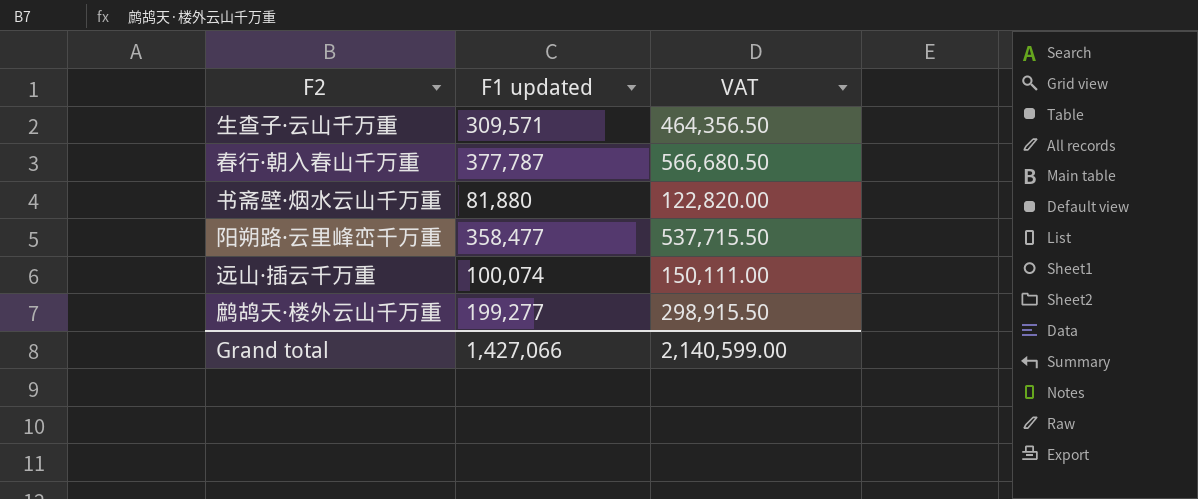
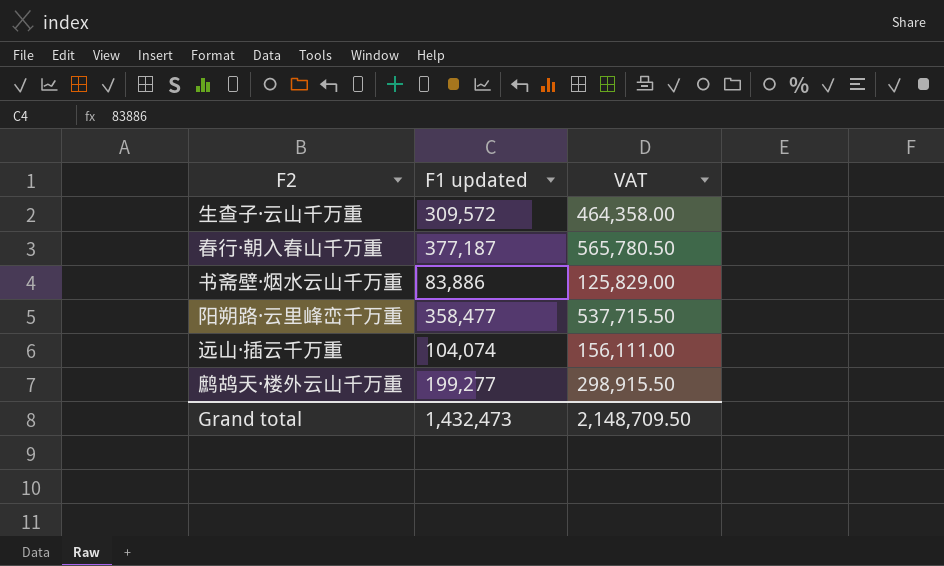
生查子·云山千万重 | F1 updated: 309,571 -> 309,572
生查子·云山千万重 | VAT: 464,356.50 -> 464,358.00
春行·朝入春山千万重 | F1 updated: 377,787 -> 377,187
春行·朝入春山千万重 | VAT: 566,680.50 -> 565,780.50
书斋壁·烟水云山千万重 | F1 updated: 81,880 -> 83,886
书斋壁·烟水云山千万重 | VAT: 122,820.00 -> 125,829.00
远山·插云千万重 | F1 updated: 100,074 -> 104,074
远山·插云千万重 | VAT: 150,111.00 -> 156,111.00
Grand total | F1 updated: 1,427,066 -> 1,432,473
Grand total | VAT: 2,140,599.00 -> 2,148,709.50

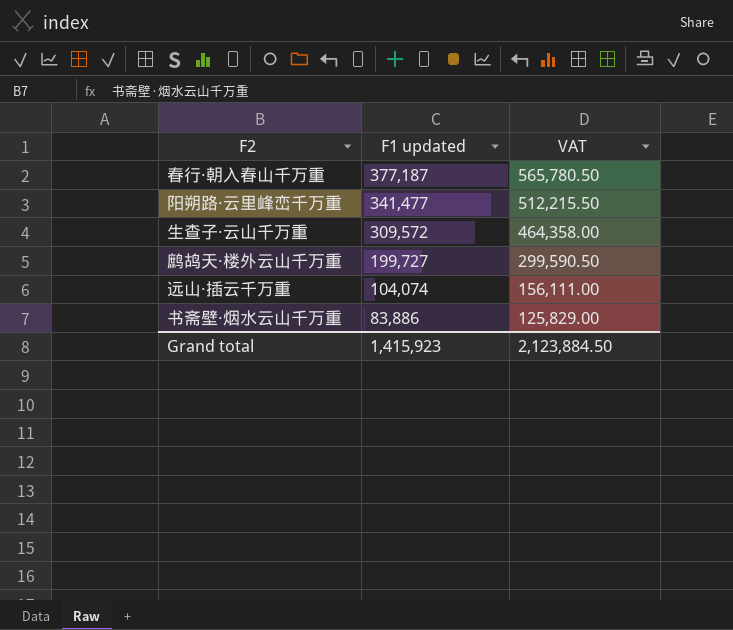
row order: none -> F1 updated descending
阳朔路·云里峰峦千万重 | F1 updated: 358,477 -> 341,477
阳朔路·云里峰峦千万重 | VAT: 537,715.50 -> 512,215.50
鹧鸪天·楼外云山千万重 | F1 updated: 199,277 -> 199,727
鹧鸪天·楼外云山千万重 | VAT: 298,915.50 -> 299,590.50
Grand total | F1 updated: 1,432,473 -> 1,415,923
Grand total | VAT: 2,148,709.50 -> 2,123,884.50

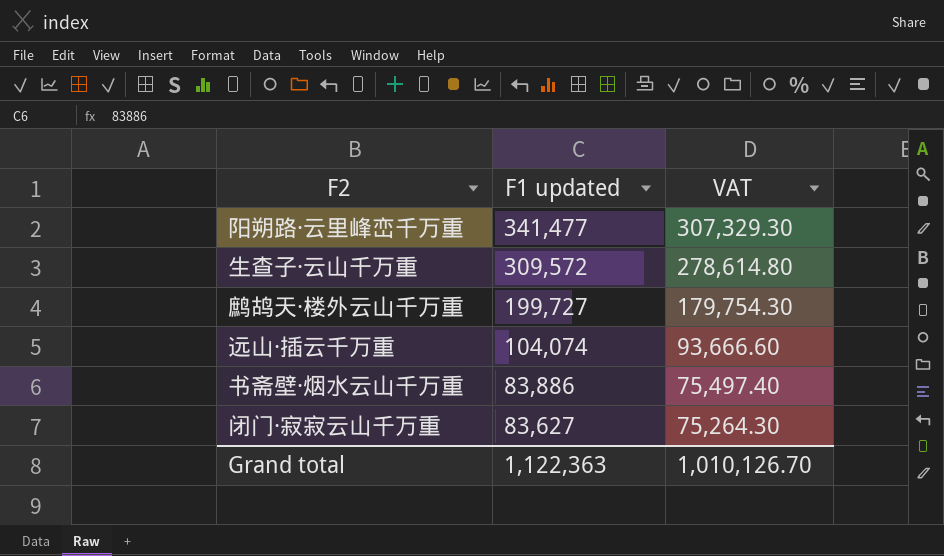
column VAT | formula: [F1 updated] * 1.5 -> [F1 updated] * 0.9
row 春行·朝入春山千万重: 377,187 | 565,780.50 -> none
row 闭门·寂寂云山千万重: none -> 83,627 | 75,264.30
Grand total | F1 updated: 1,415,923 -> 1,122,363
Grand total | VAT: 2,123,884.50 -> 1,010,126.70

